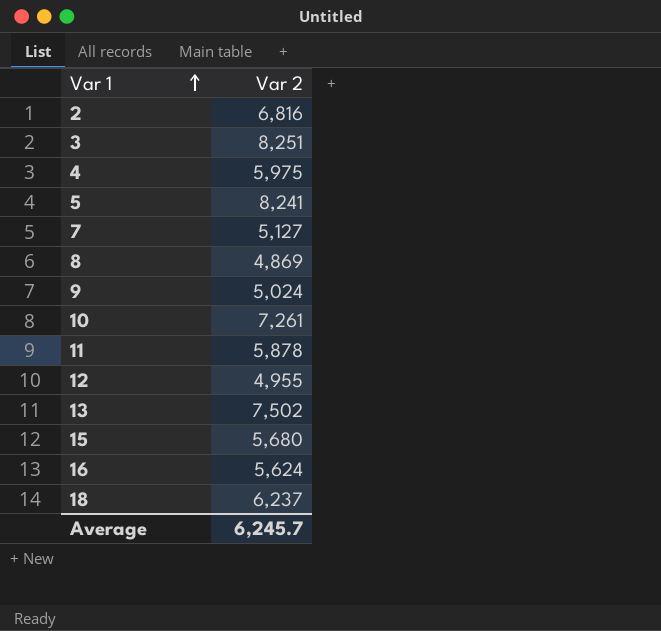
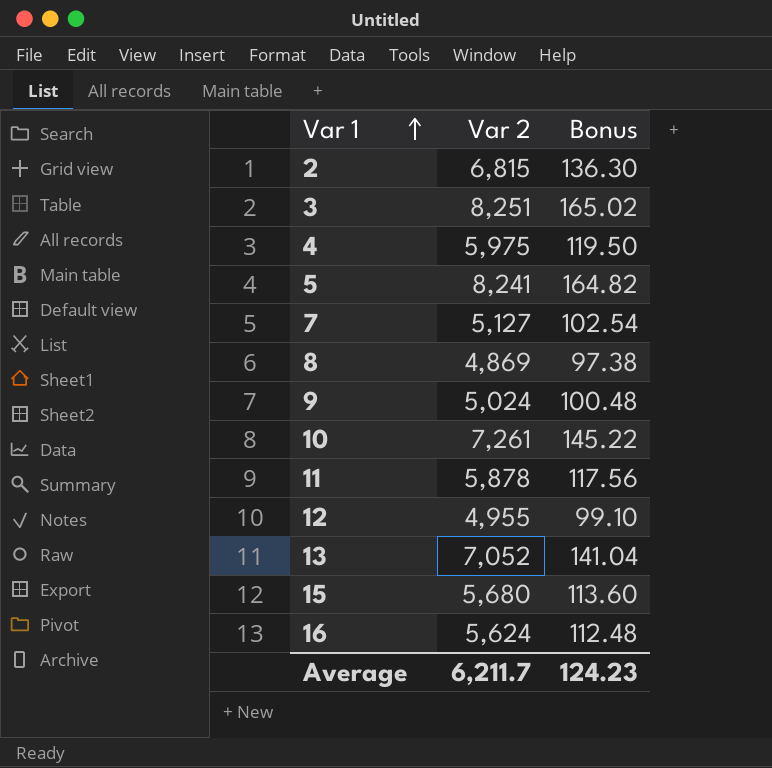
column Bonus | formula: none -> [Var 2] * 0.02
row 18: 6,237 -> none
2 | Var 2: 6,816 -> 6,815
13 | Var 2: 7,502 -> 7,052
Average | Var 2: 6,245.7 -> 6,211.7

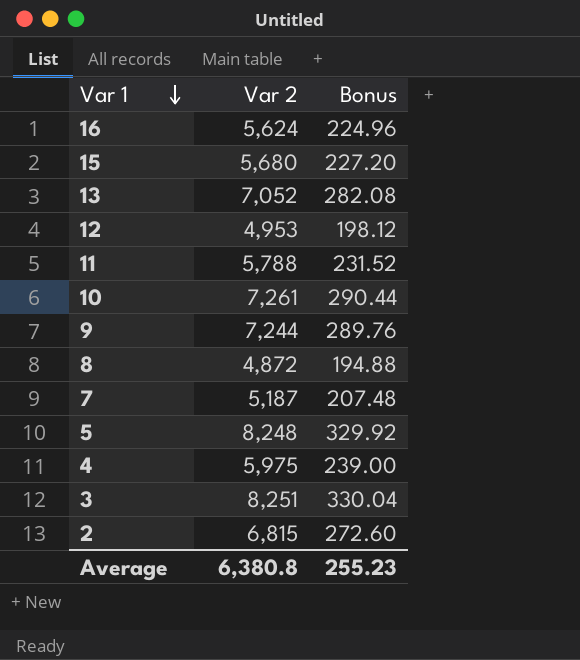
row order: Var 1 ascending -> Var 1 descending
column Bonus | formula: [Var 2] * 0.02 -> [Var 2] * 0.04
12 | Var 2: 4,955 -> 4,953
11 | Var 2: 5,878 -> 5,788
9 | Var 2: 5,024 -> 7,244
8 | Var 2: 4,869 -> 4,872
7 | Var 2: 5,127 -> 5,187
5 | Var 2: 8,241 -> 8,248
Average | Var 2: 6,211.7 -> 6,380.8
Average | Bonus: 124.23 -> 255.23

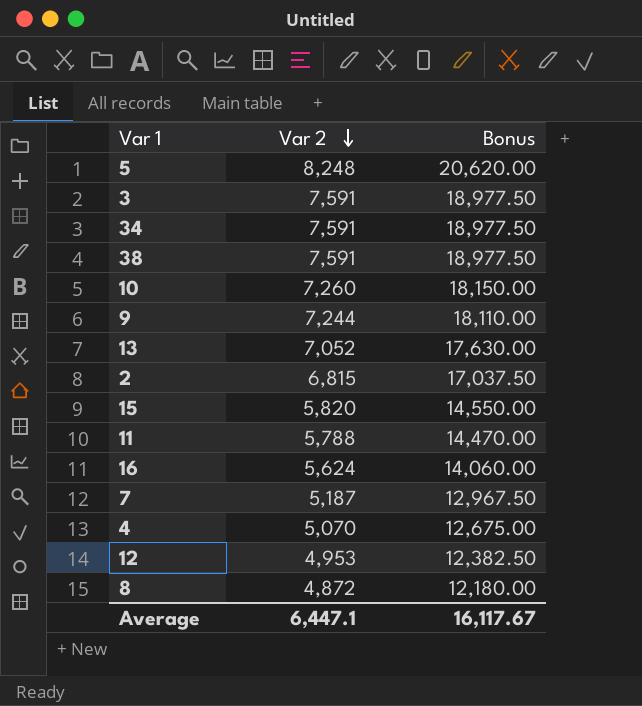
row order: Var 1 descending -> Var 2 descending
column Bonus | formula: [Var 2] * 0.04 -> [Var 2] * 2.5
3 | Var 2: 8,251 -> 7,591
row 34: none -> 7,591 | 18,977.50
row 38: none -> 7,591 | 18,977.50
10 | Var 2: 7,261 -> 7,260
15 | Var 2: 5,680 -> 5,820
4 | Var 2: 5,975 -> 5,070
Average | Var 2: 6,380.8 -> 6,447.1
Average | Bonus: 255.23 -> 16,117.67

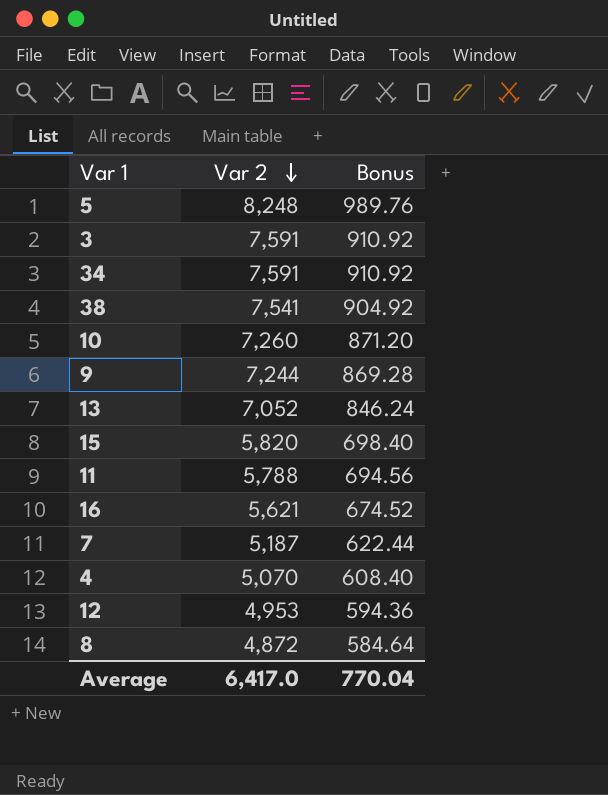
column Bonus | formula: [Var 2] * 2.5 -> [Var 2] * 0.12
row 2: 6,815 | 17,037.50 -> none
38 | Var 2: 7,591 -> 7,541
16 | Var 2: 5,624 -> 5,621
Average | Var 2: 6,447.1 -> 6,417.0
Average | Bonus: 16,117.67 -> 770.04

